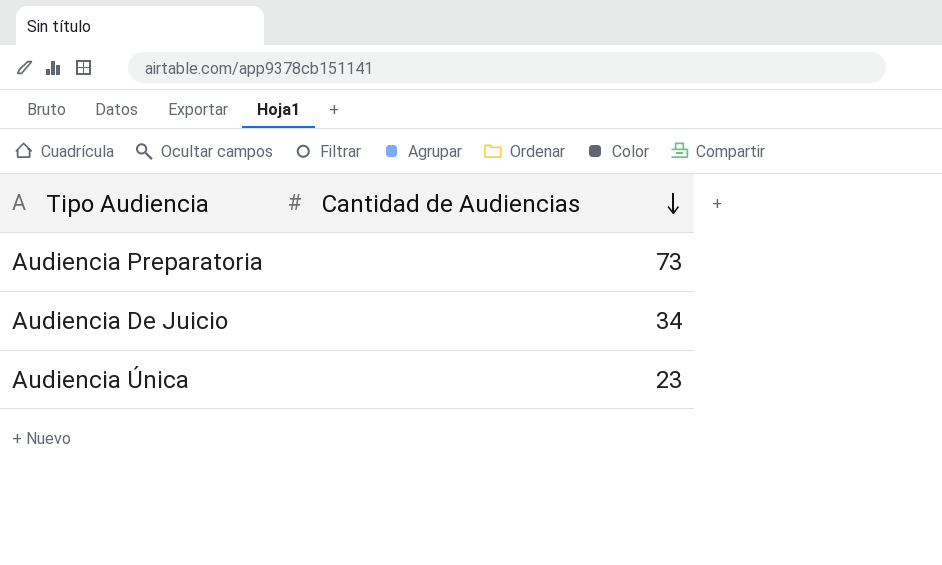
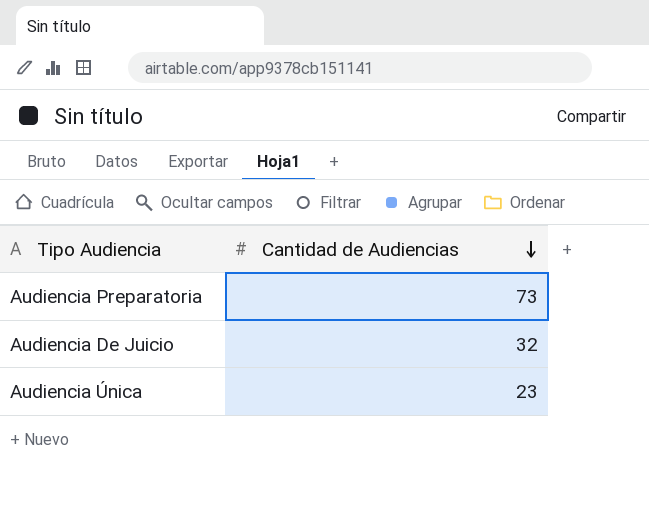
Audiencia De Juicio | Cantidad de Audiencias: 34 -> 32

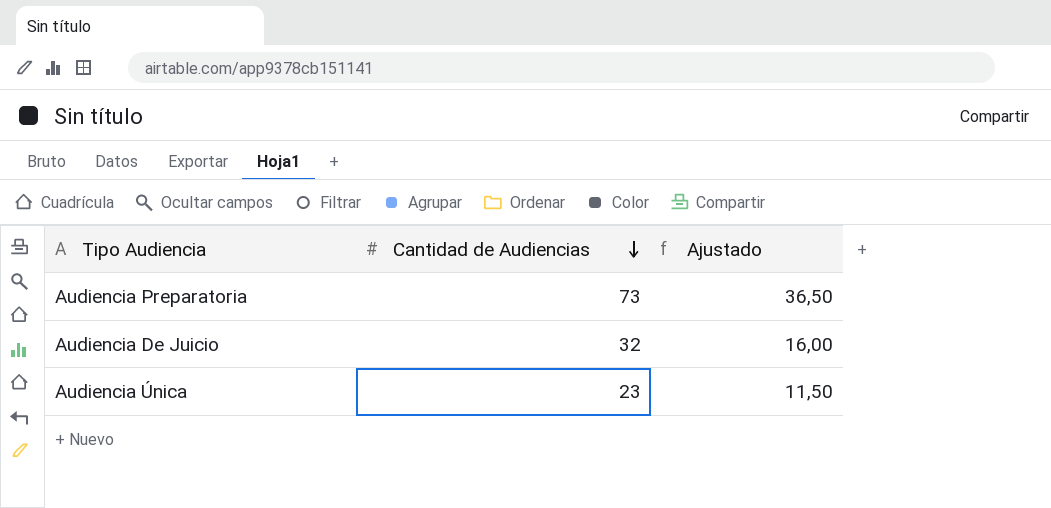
column Ajustado | formula: none -> [Cantidad de Audiencias] * 0,5

